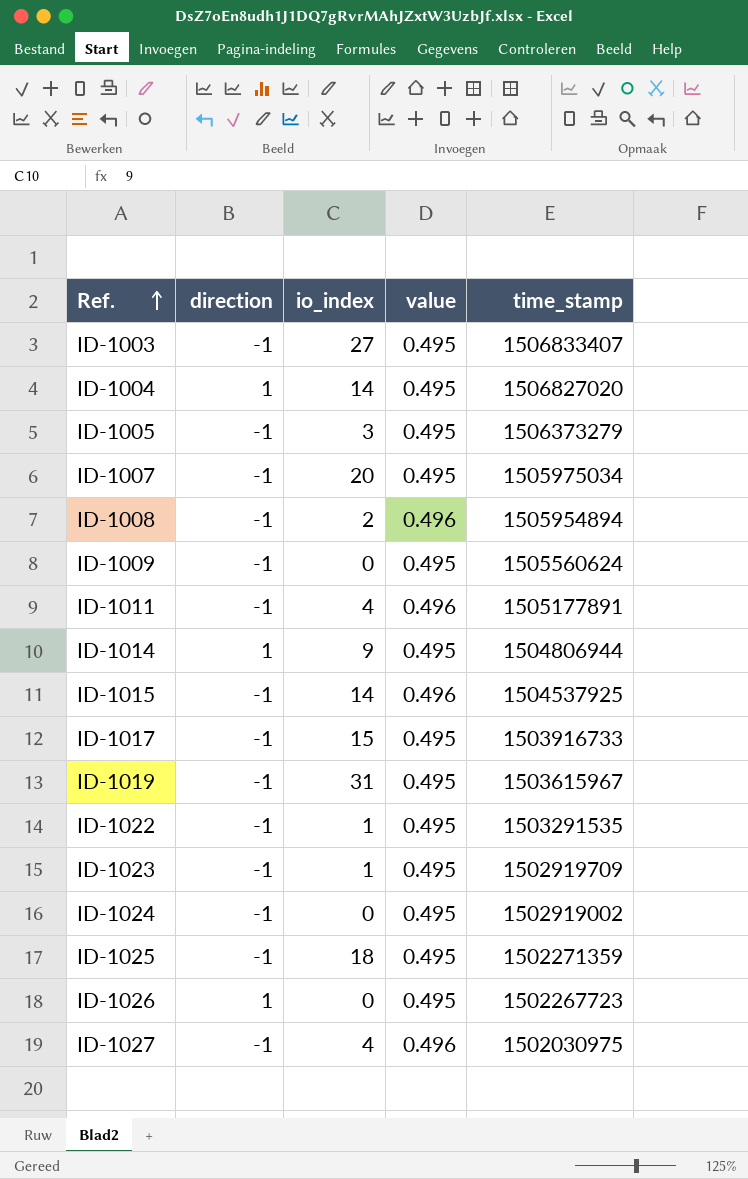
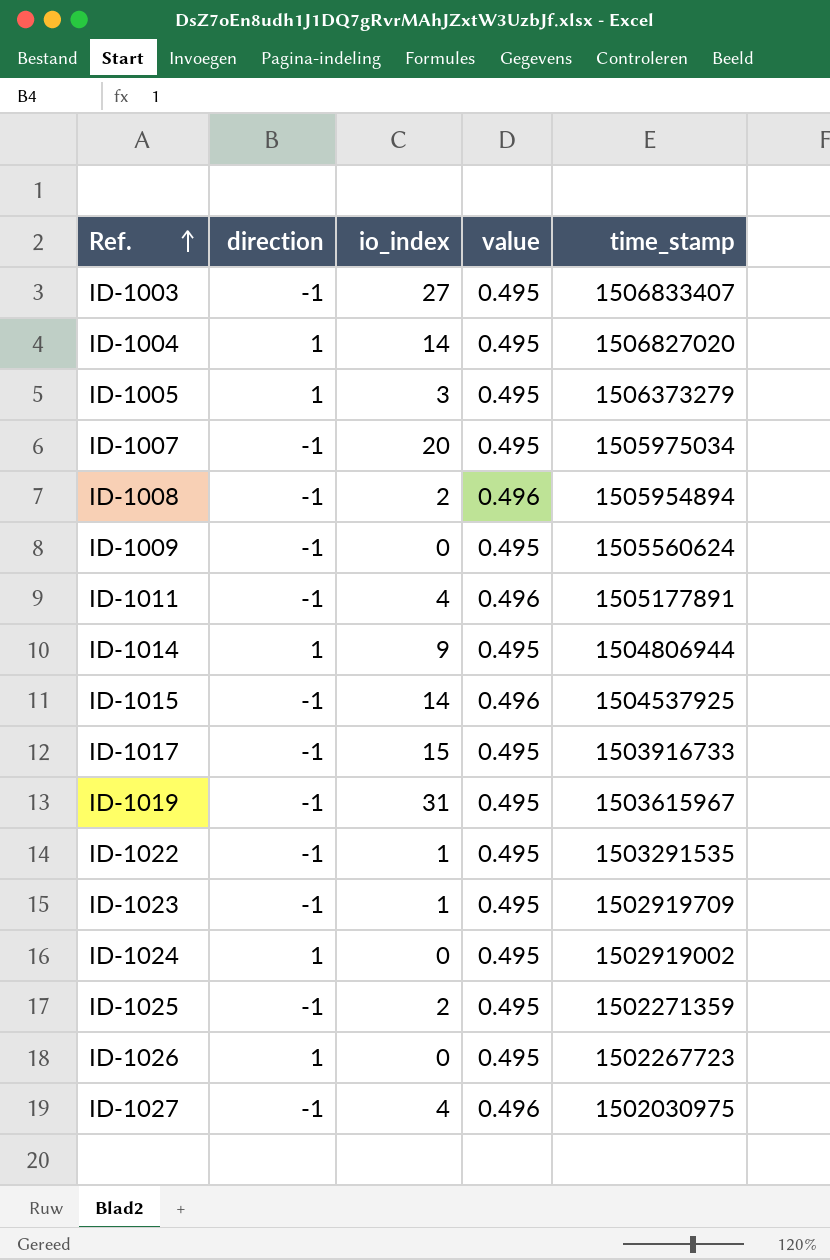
ID-1005 | direction: -1 -> 1
ID-1024 | direction: -1 -> 1
ID-1025 | io_index: 18 -> 2

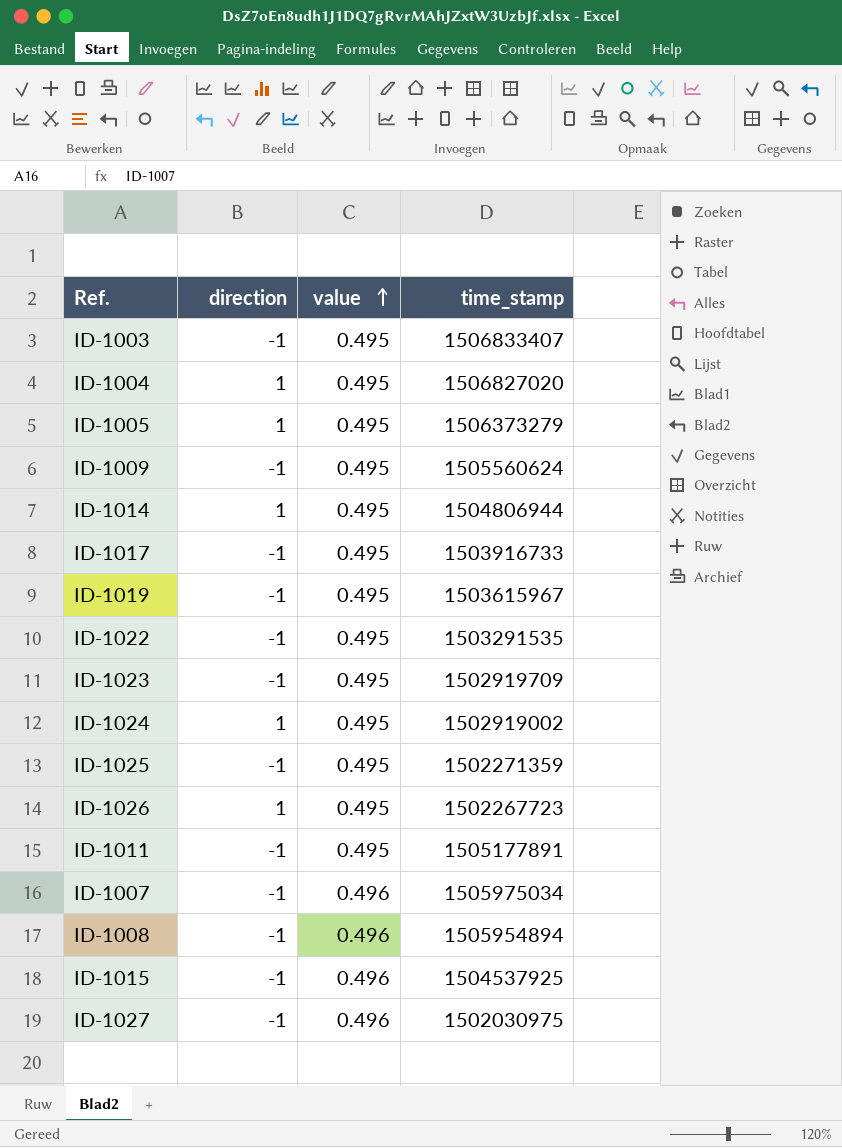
row order: Ref. ascending -> value ascending
column io_index | position: 3 -> none
ID-1011 | value: 0.496 -> 0.495
ID-1007 | value: 0.495 -> 0.496

